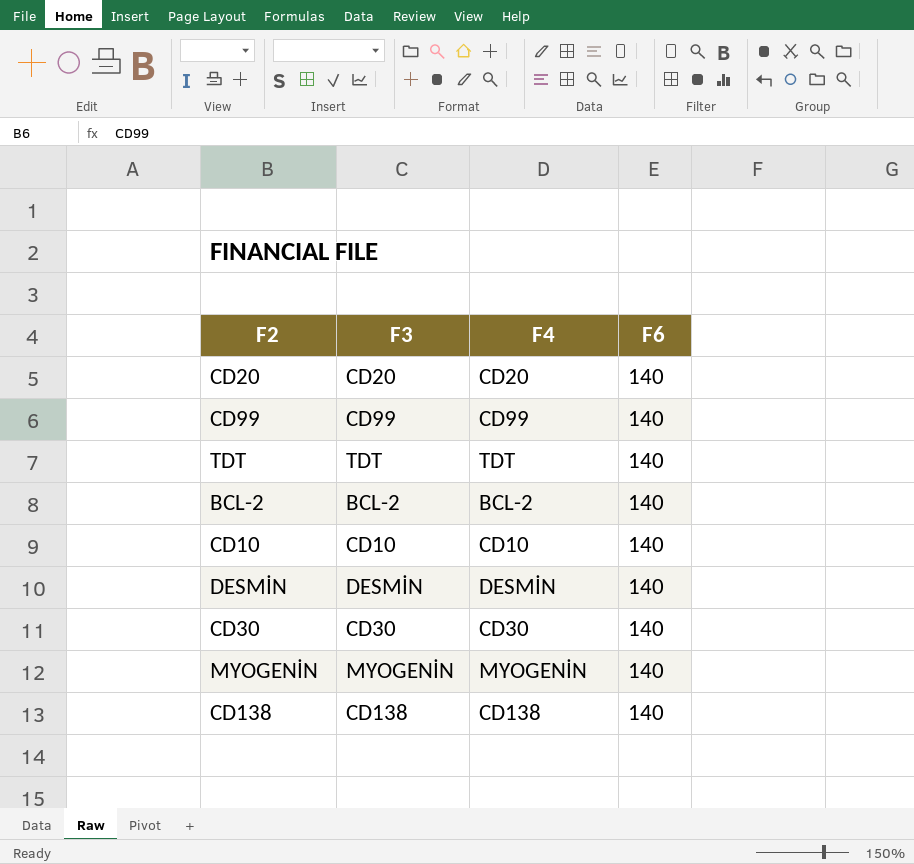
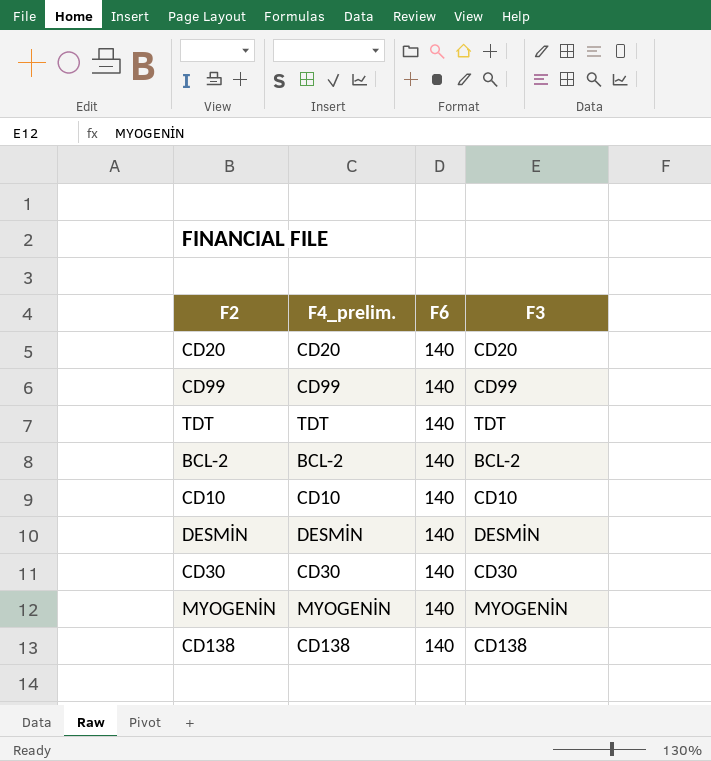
column name: F4 -> F4_prelim.
column F3 | position: 2 -> 4

